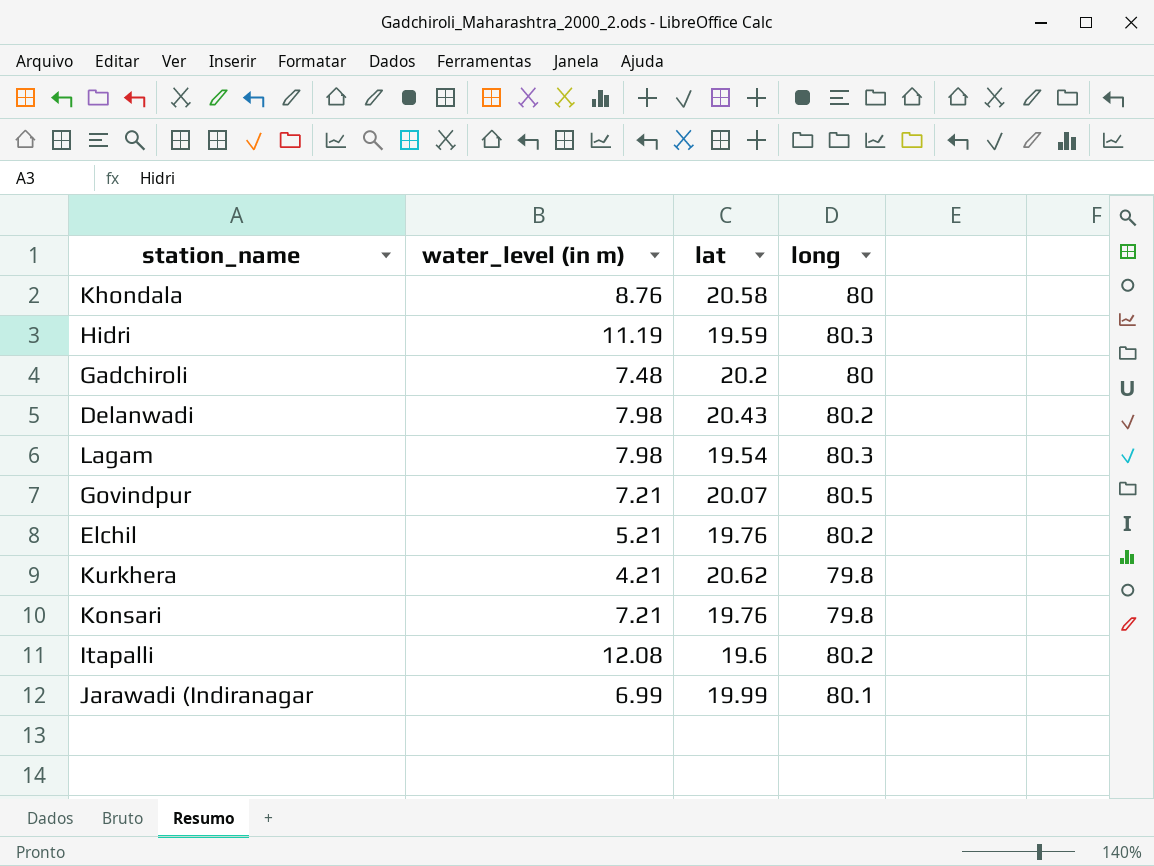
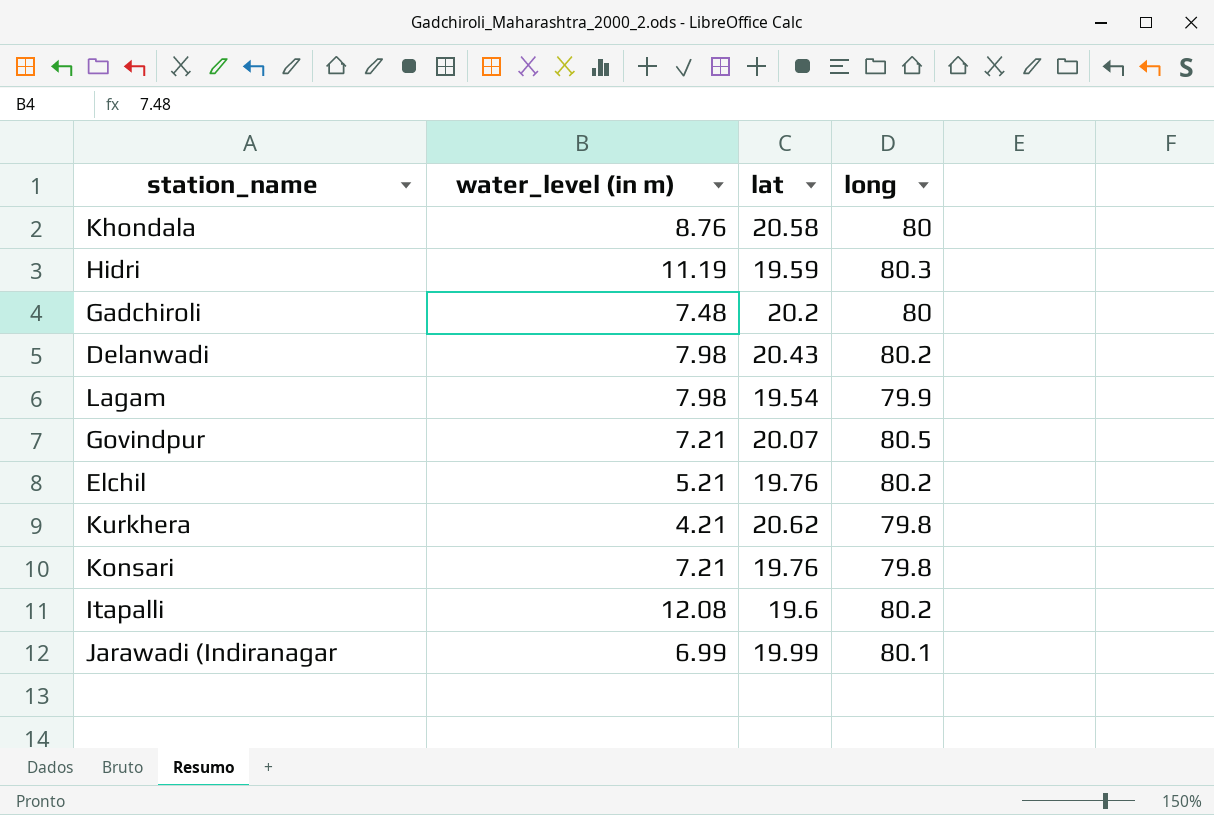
Lagam | long: 80.3 -> 79.9

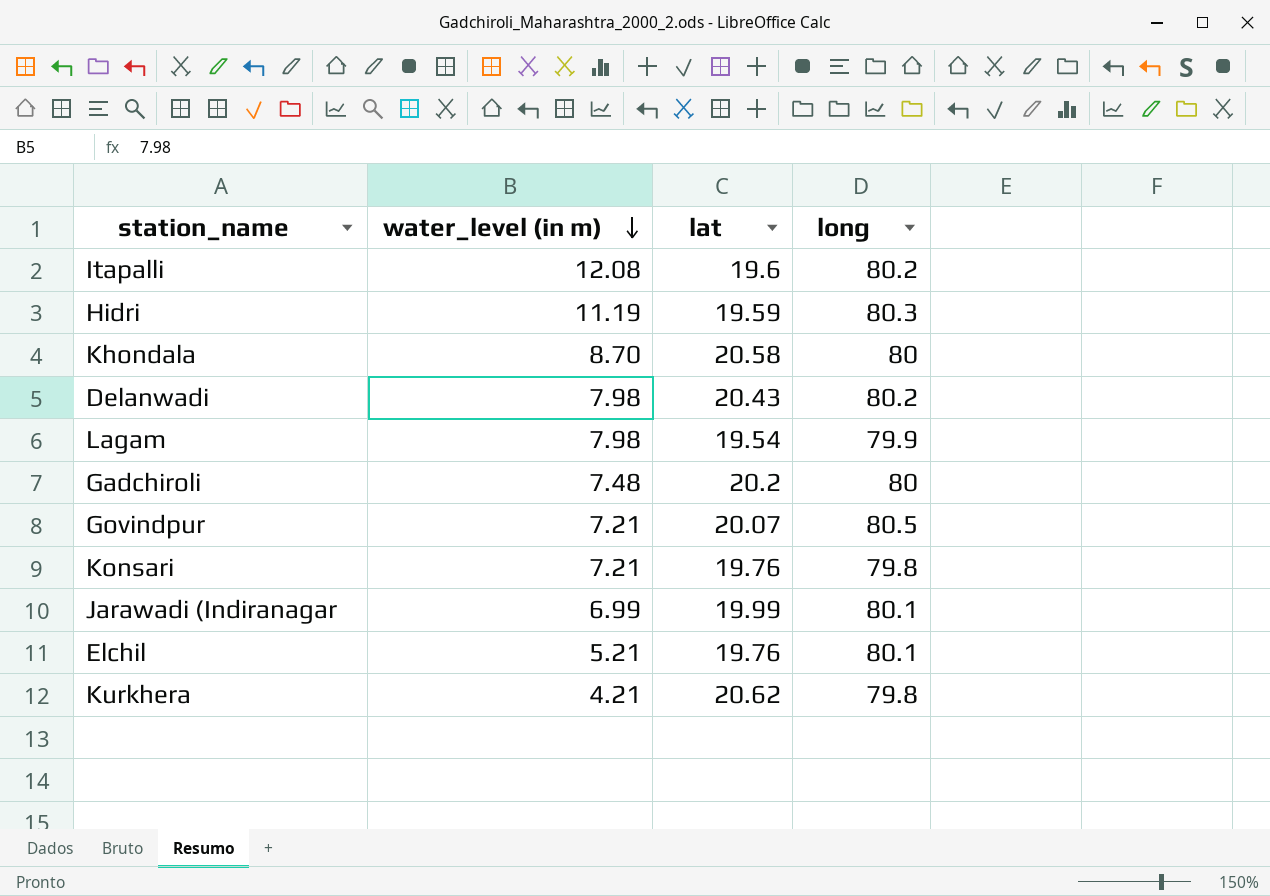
row order: none -> water_level (in m) descending
Khondala | water_level (in m): 8.76 -> 8.70
Elchil | long: 80.2 -> 80.1

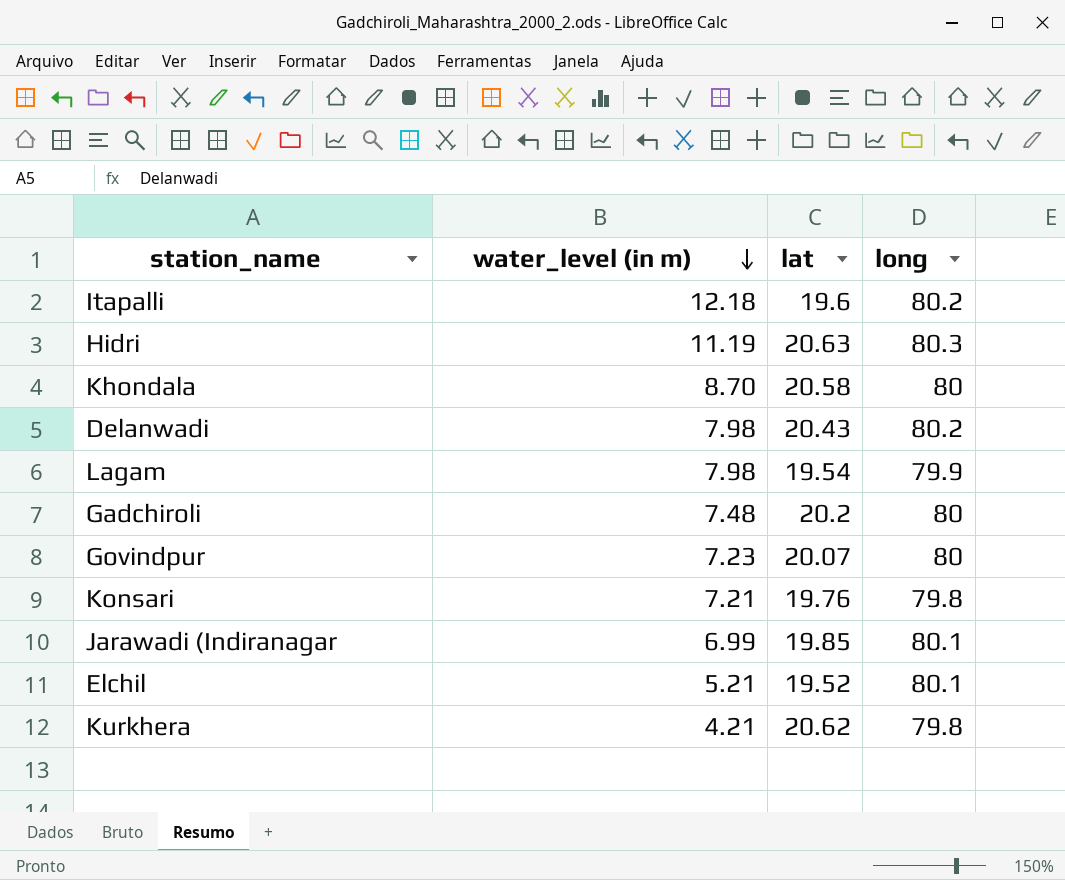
Itapalli | water_level (in m): 12.08 -> 12.18
Hidri | lat: 19.59 -> 20.63
Govindpur | water_level (in m): 7.21 -> 7.23
Govindpur | long: 80.5 -> 80
Jarawadi (Indiranagar | lat: 19.99 -> 19.85
Elchil | lat: 19.76 -> 19.52

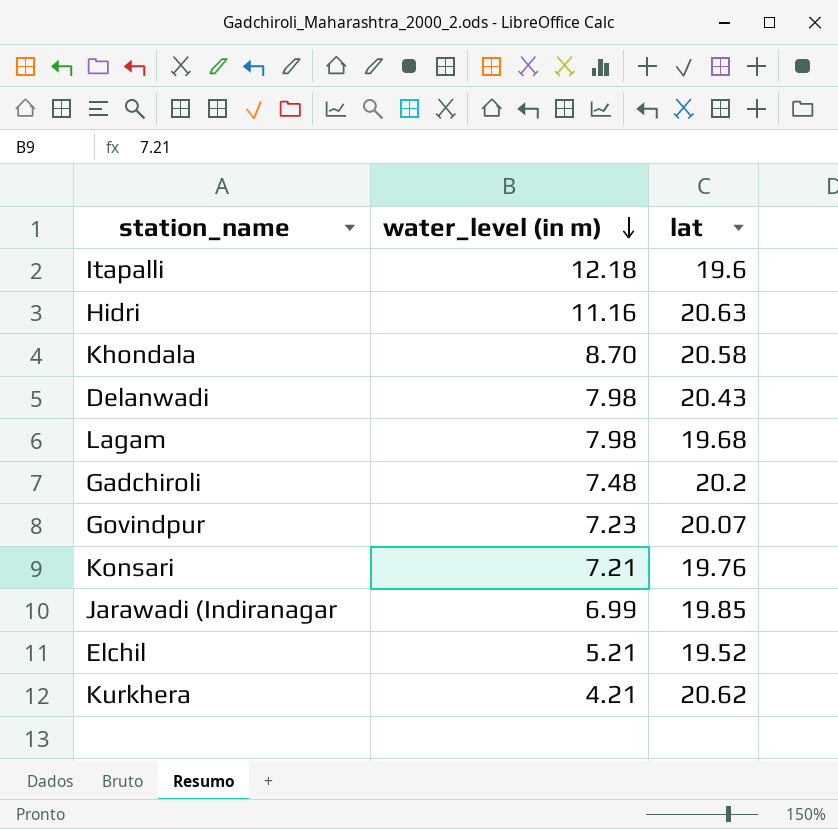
column long | position: 4 -> none
Hidri | water_level (in m): 11.19 -> 11.16
Lagam | lat: 19.54 -> 19.68

